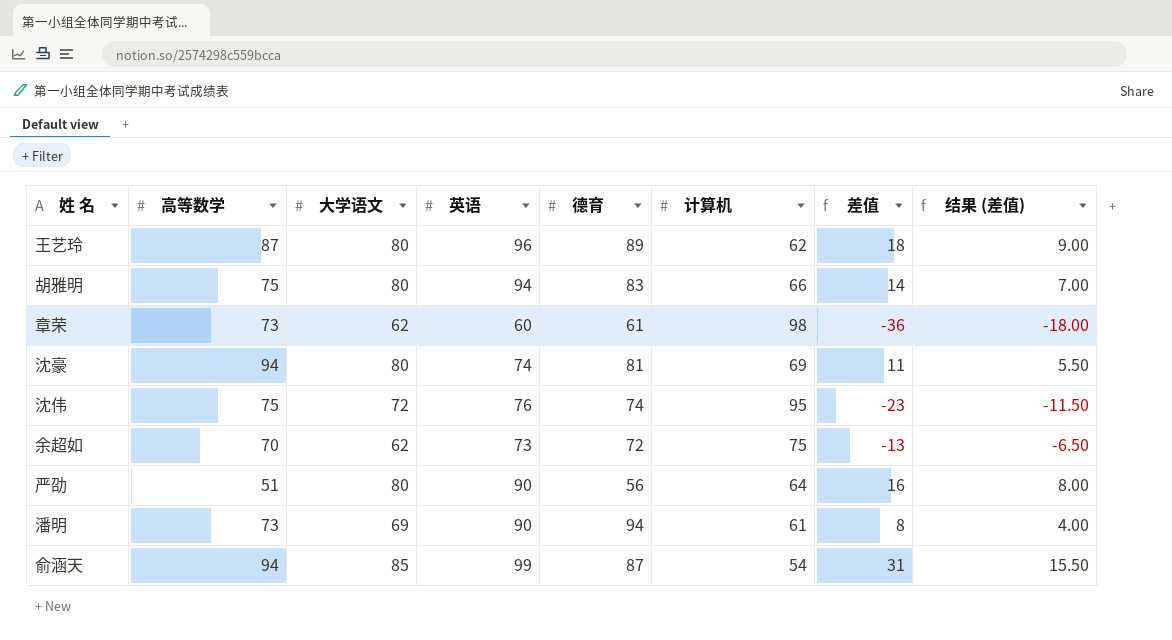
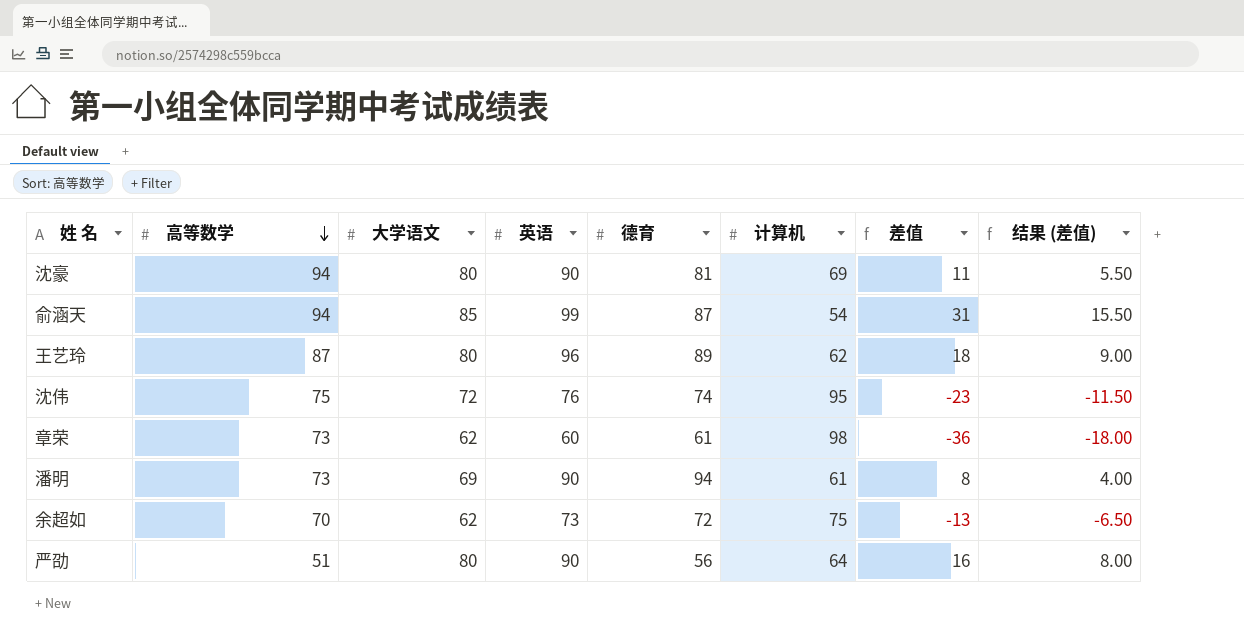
row order: none -> 高等数学 descending
row 胡雅明: 75 | 80 | 94 | 83 | 66 | 14 | 7.00 -> none
沈豪 | 英语: 74 -> 90

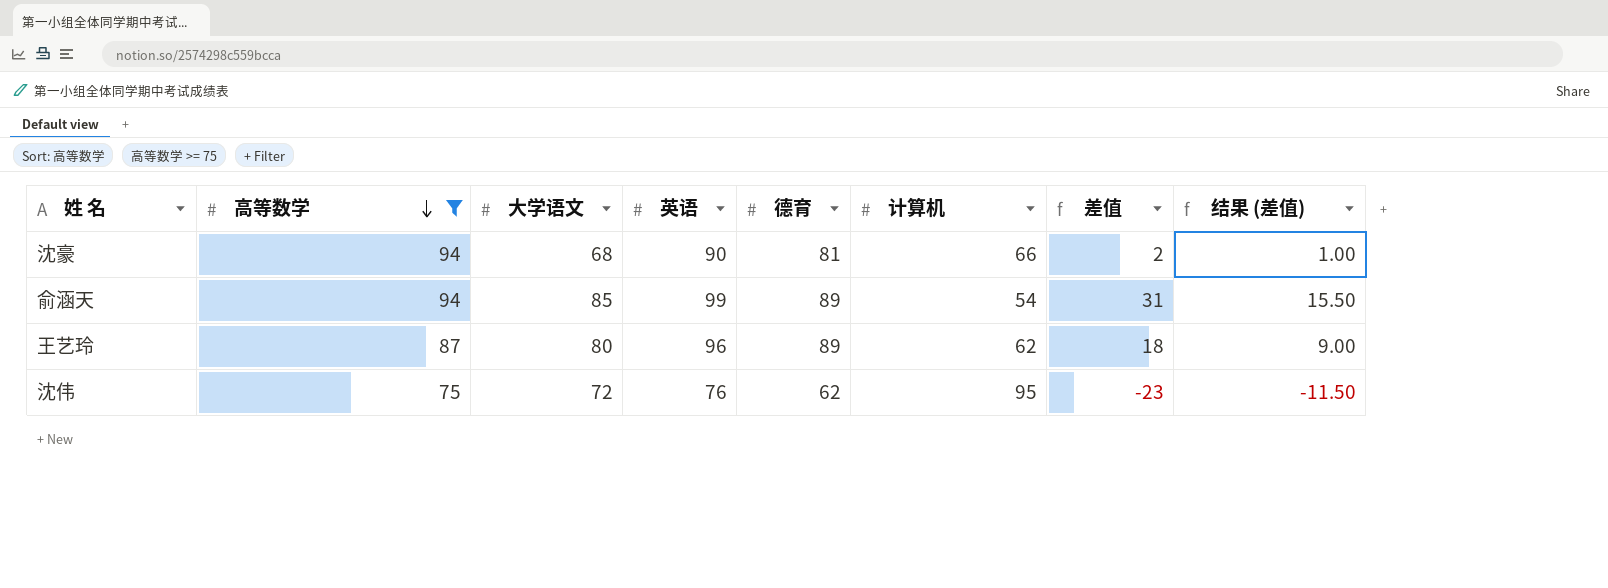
filter: none -> 高等数学 >= 75
沈豪 | 大学语文: 80 -> 68
沈豪 | 计算机: 69 -> 66
沈豪 | 差值: 11 -> 2
沈豪 | 结果 (差值): 5.50 -> 1.00
俞涵天 | 德育: 87 -> 89
沈伟 | 德育: 74 -> 62

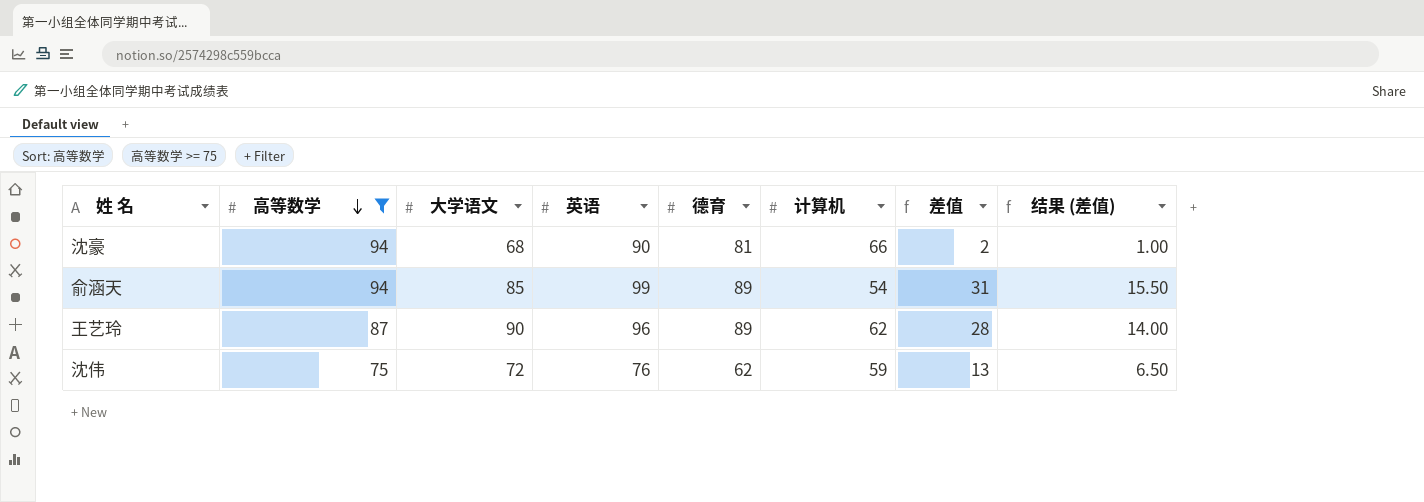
王艺玲 | 大学语文: 80 -> 90
王艺玲 | 差值: 18 -> 28
王艺玲 | 结果 (差值): 9.00 -> 14.00
沈伟 | 计算机: 95 -> 59
沈伟 | 差值: -23 -> 13
沈伟 | 结果 (差值): -11.50 -> 6.50

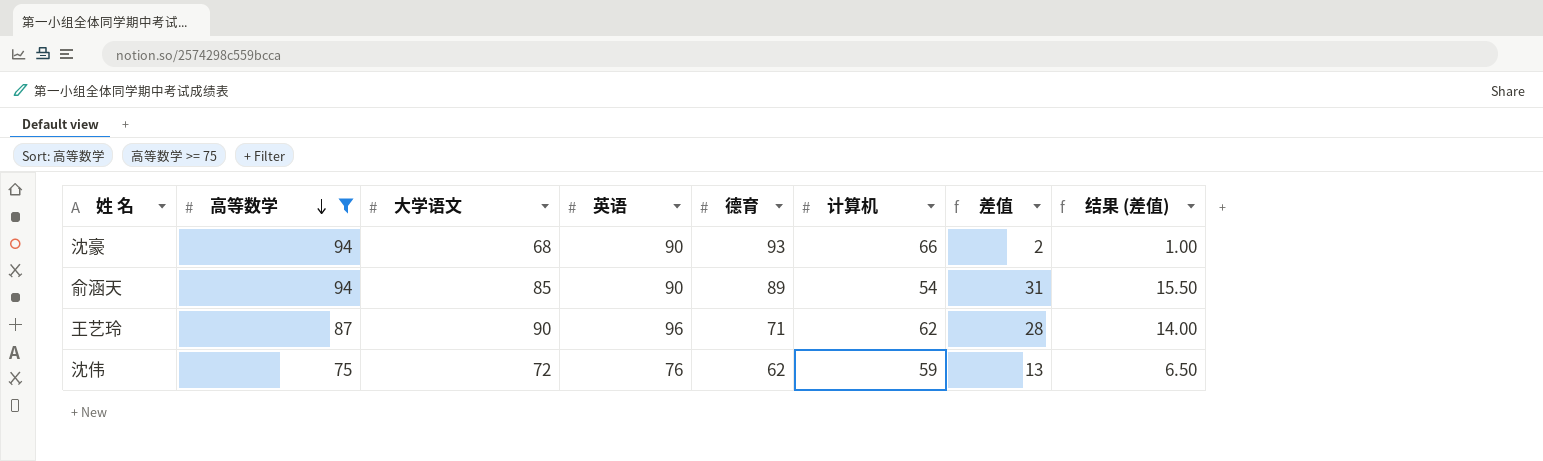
沈豪 | 德育: 81 -> 93
俞涵天 | 英语: 99 -> 90
王艺玲 | 德育: 89 -> 71

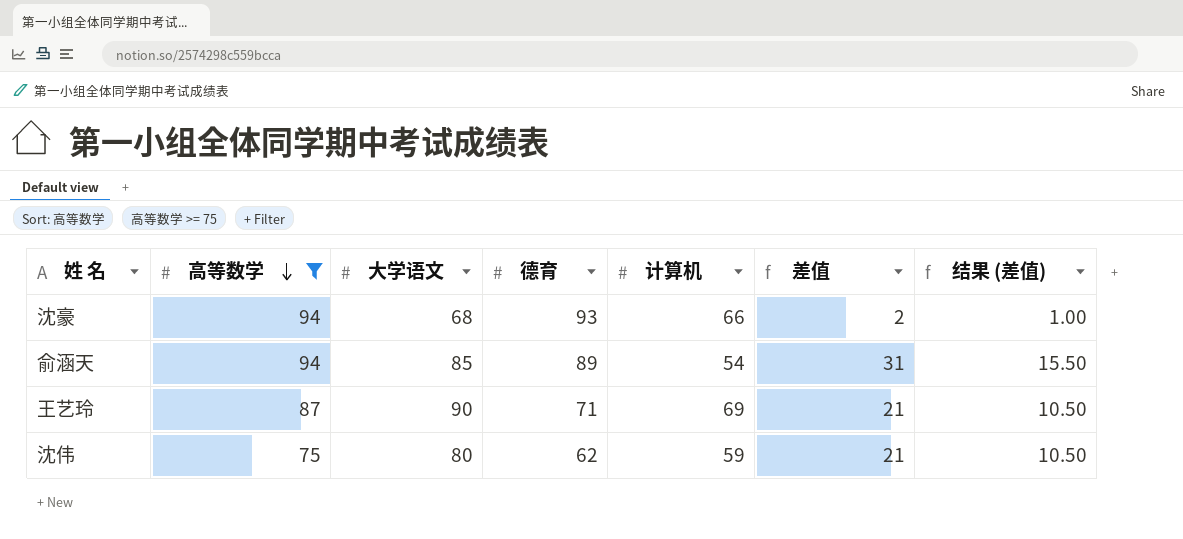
column 英语 | position: 4 -> none
王艺玲 | 计算机: 62 -> 69
王艺玲 | 差值: 28 -> 21
王艺玲 | 结果 (差值): 14.00 -> 10.50
沈伟 | 大学语文: 72 -> 80
沈伟 | 差值: 13 -> 21
沈伟 | 结果 (差值): 6.50 -> 10.50

